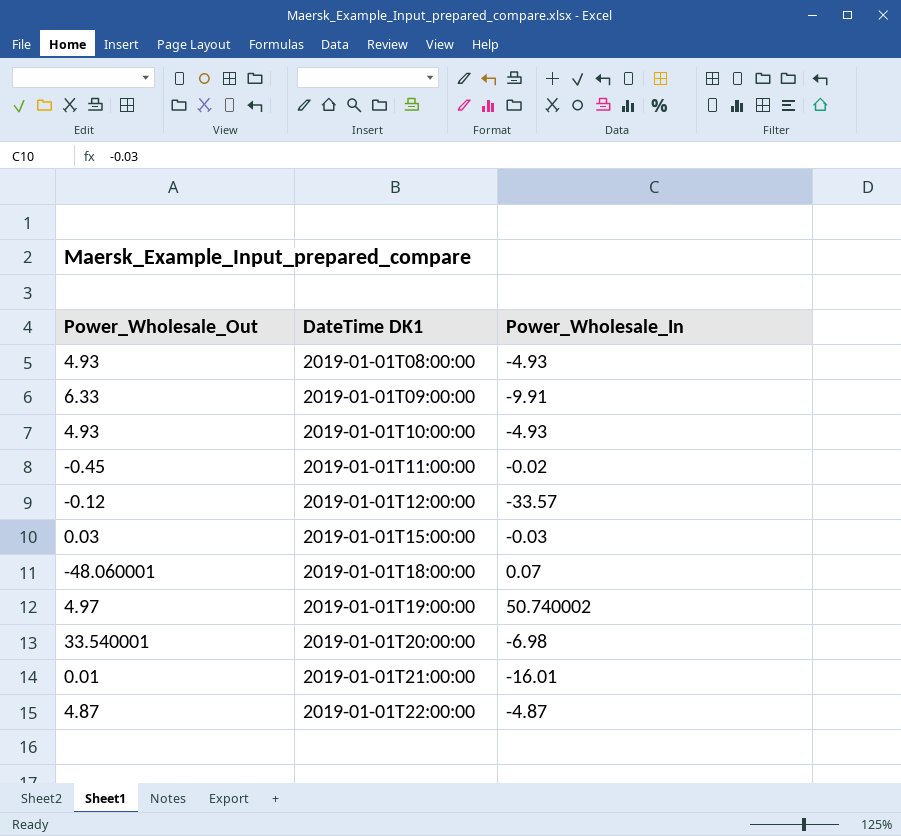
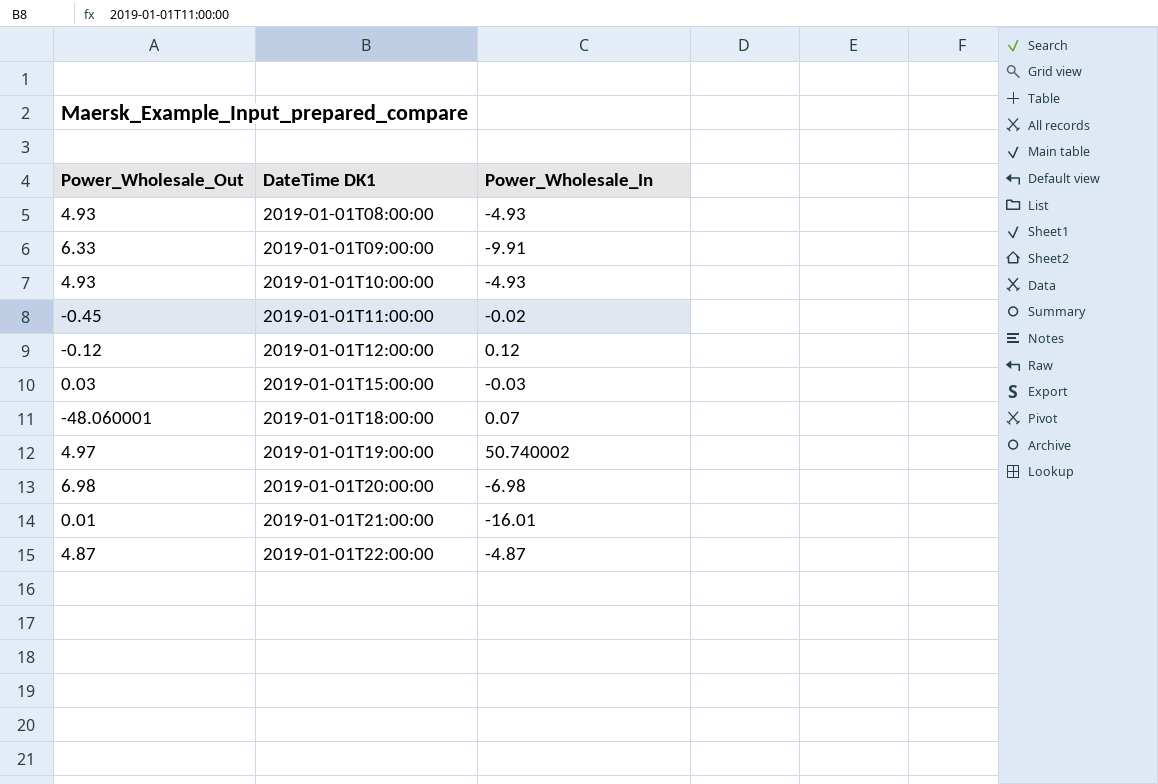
2019-01-01T12:00:00 | Power_Wholesale_In: -33.57 -> 0.12
2019-01-01T20:00:00 | Power_Wholesale_Out: 33.540001 -> 6.98

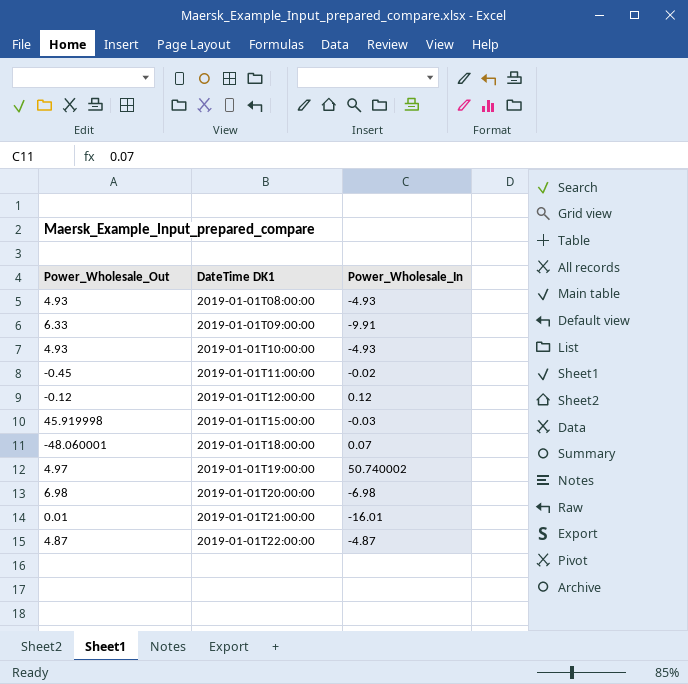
2019-01-01T15:00:00 | Power_Wholesale_Out: 0.03 -> 45.919998

